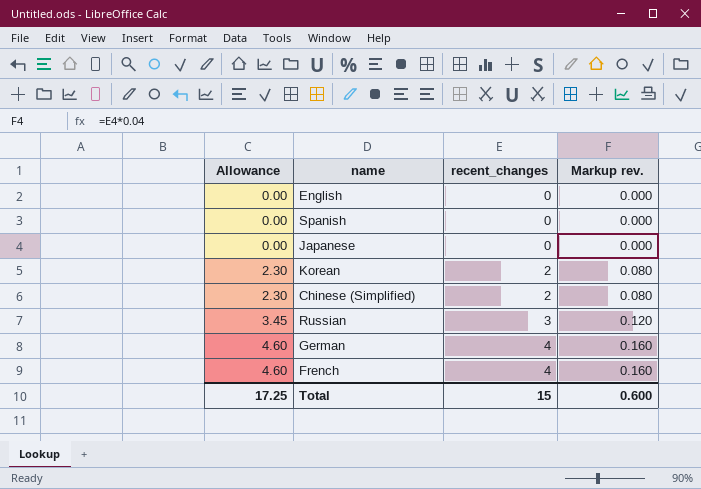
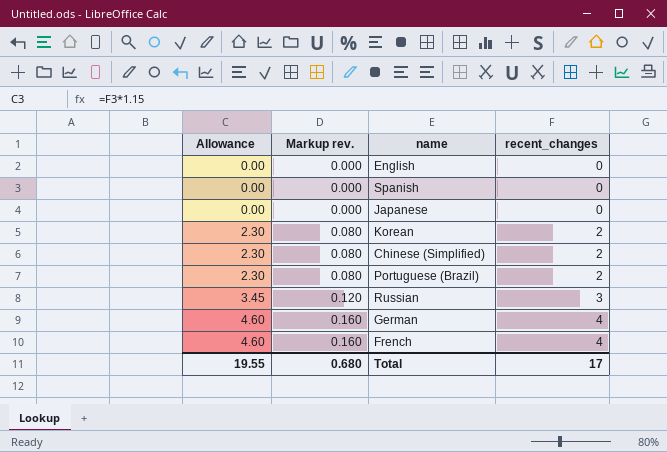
column Markup rev. | position: 4 -> 2
row Portuguese (Brazil): none -> 2.30 | 0.080 | 2
Total | Allowance: 17.25 -> 19.55
Total | Markup rev.: 0.600 -> 0.680
Total | recent_changes: 15 -> 17

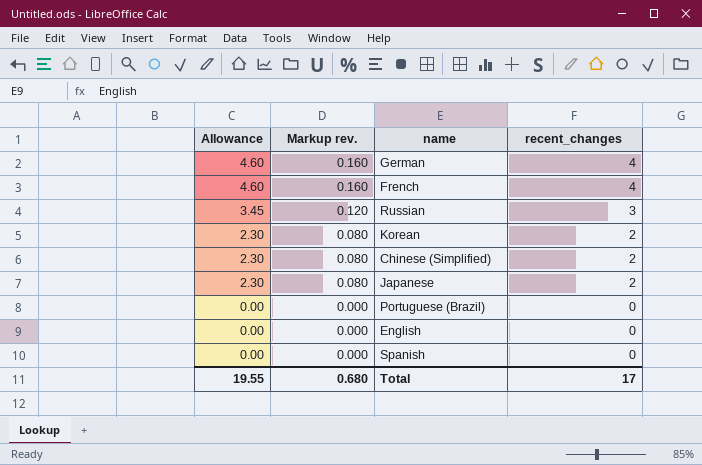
row order: Allowance ascending -> Allowance descending
Japanese | Allowance: 0.00 -> 2.30
Japanese | Markup rev.: 0.000 -> 0.080
Japanese | recent_changes: 0 -> 2
Portuguese (Brazil) | Allowance: 2.30 -> 0.00
Portuguese (Brazil) | Markup rev.: 0.080 -> 0.000
Portuguese (Brazil) | recent_changes: 2 -> 0

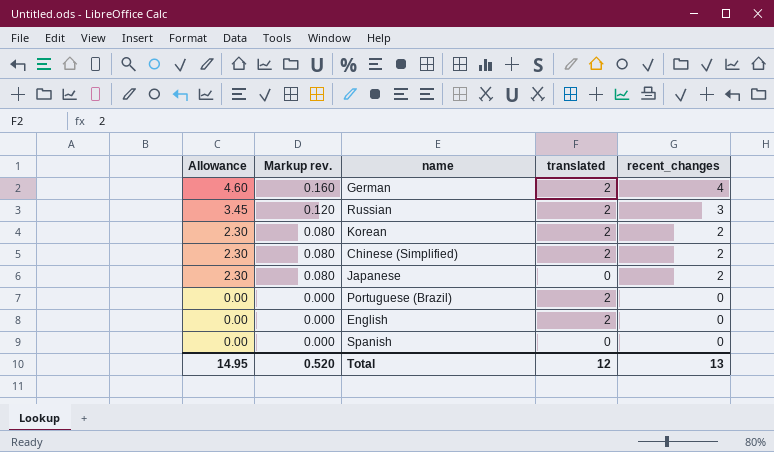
column translated | position: none -> 4
row French: 4.60 | 0.160 | 4 -> none
Total | Allowance: 19.55 -> 14.95
Total | Markup rev.: 0.680 -> 0.520
Total | recent_changes: 17 -> 13

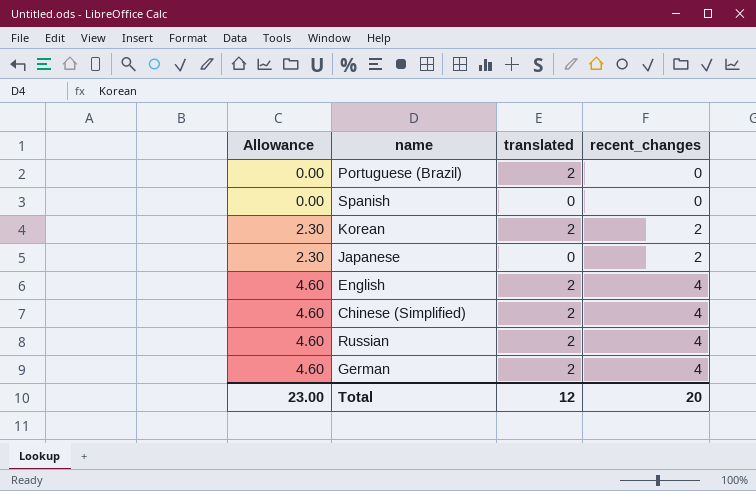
row order: Allowance descending -> Allowance ascending
column Markup rev. | formula: [recent_changes] * 0.04 -> none
English | Allowance: 0.00 -> 4.60
English | recent_changes: 0 -> 4
Chinese (Simplified) | Allowance: 2.30 -> 4.60
Chinese (Simplified) | recent_changes: 2 -> 4
Russian | Allowance: 3.45 -> 4.60
Russian | recent_changes: 3 -> 4
Total | Allowance: 14.95 -> 23.00
Total | recent_changes: 13 -> 20

